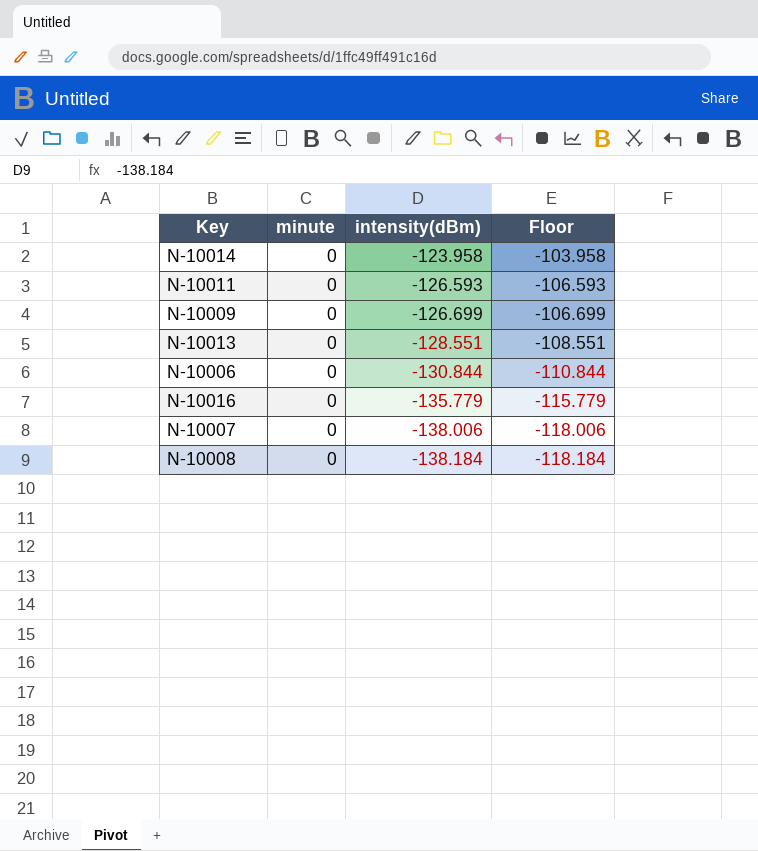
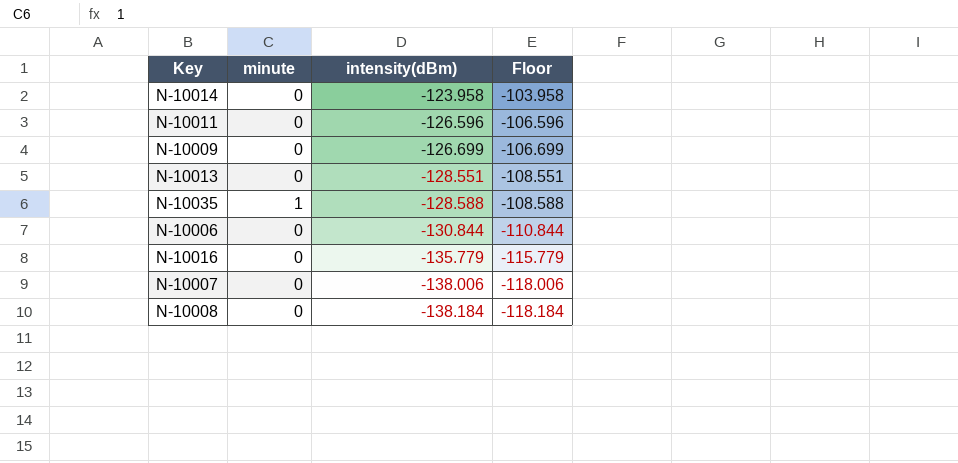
N-10011 | intensity(dBm): -126.593 -> -126.596
N-10011 | Floor: -106.593 -> -106.596
row N-10035: none -> 1 | -128.588 | -108.588

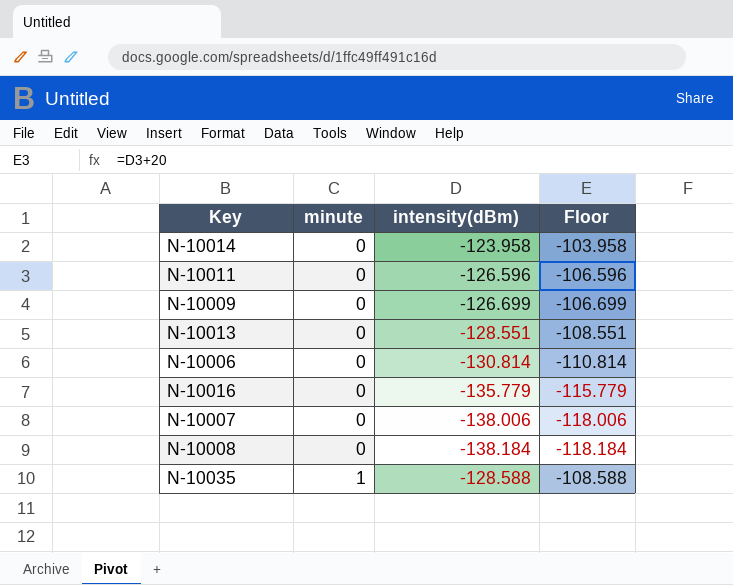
row order: intensity(dBm) descending -> minute ascending
N-10006 | intensity(dBm): -130.844 -> -130.814
N-10006 | Floor: -110.844 -> -110.814

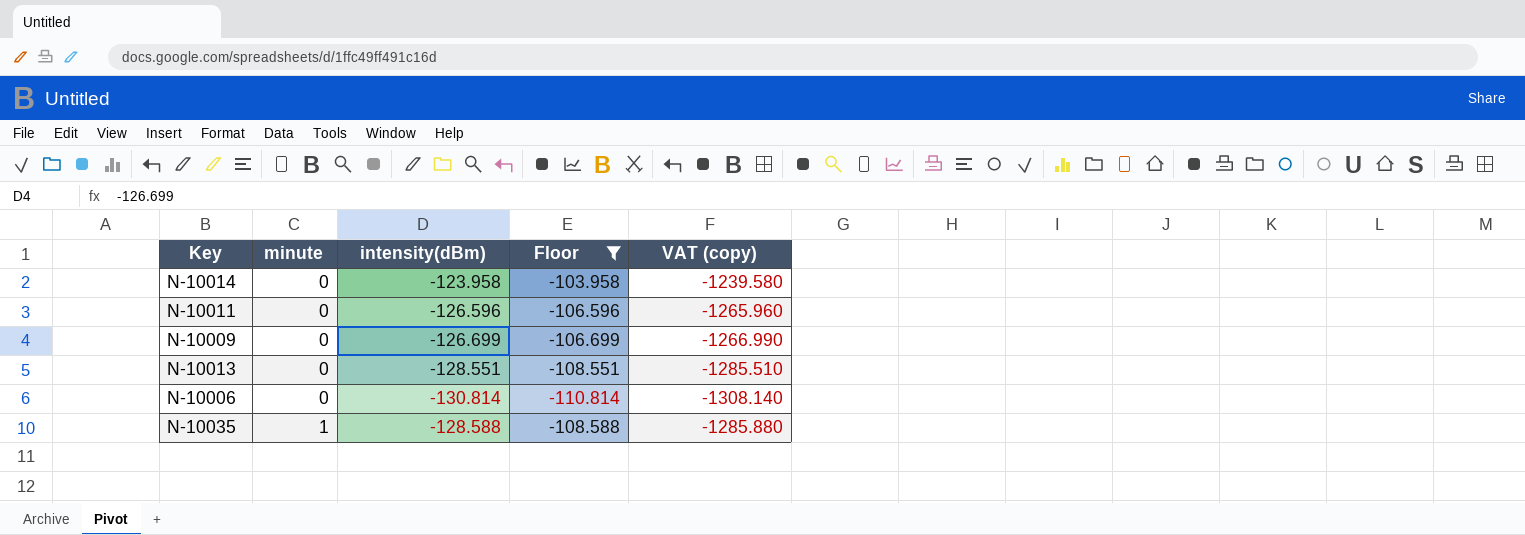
filter: none -> Floor >= -110.814
column VAT (copy) | formula: none -> [intensity(dBm)] * 10

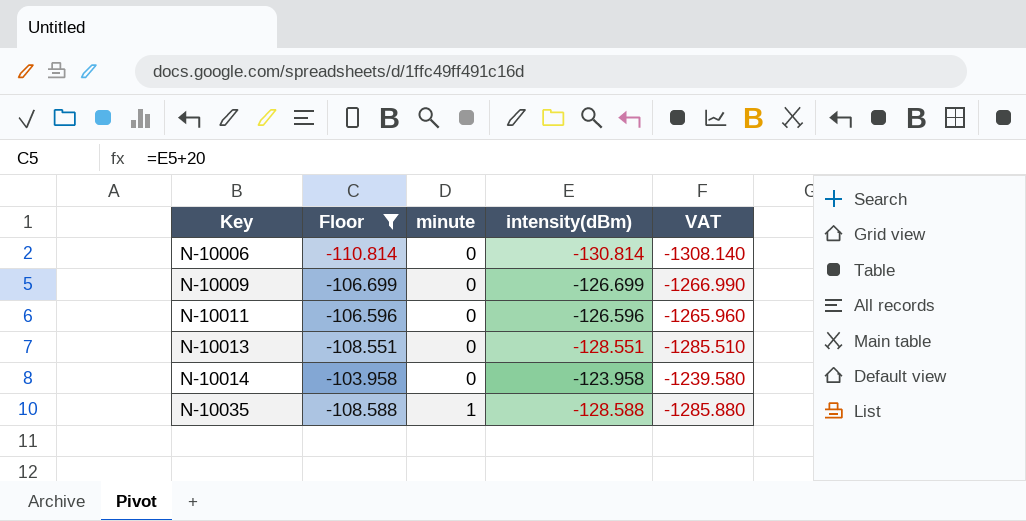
row order: minute ascending -> Key ascending
column Floor | position: 4 -> 2
column name: VAT (copy) -> VAT

